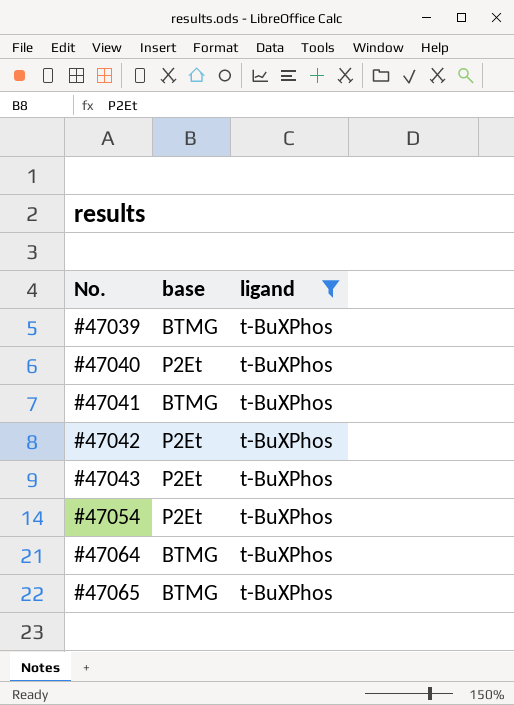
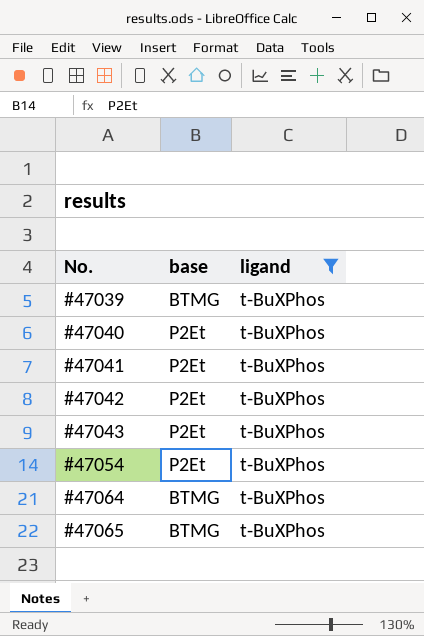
#47041 | base: BTMG -> P2Et

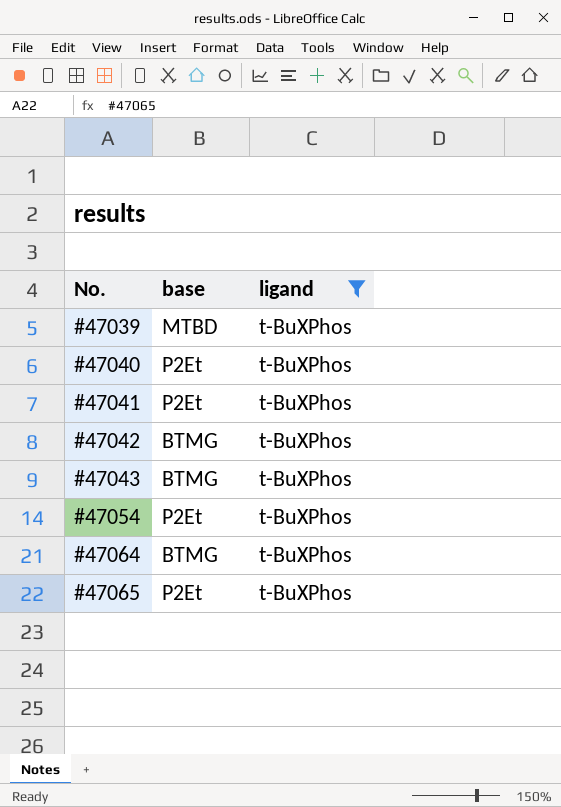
#47039 | base: BTMG -> MTBD
#47042 | base: P2Et -> BTMG
#47043 | base: P2Et -> BTMG
#47065 | base: BTMG -> P2Et

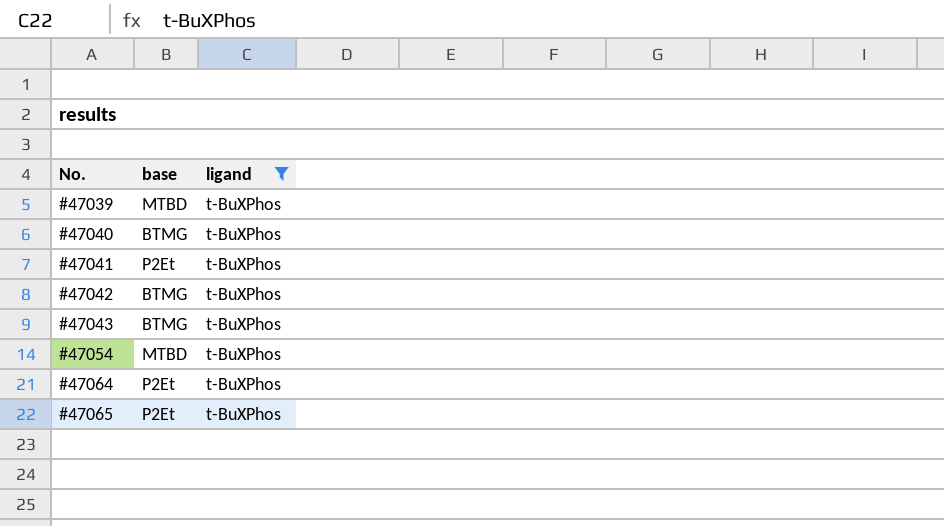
#47040 | base: P2Et -> BTMG
#47054 | base: P2Et -> MTBD
#47064 | base: BTMG -> P2Et

